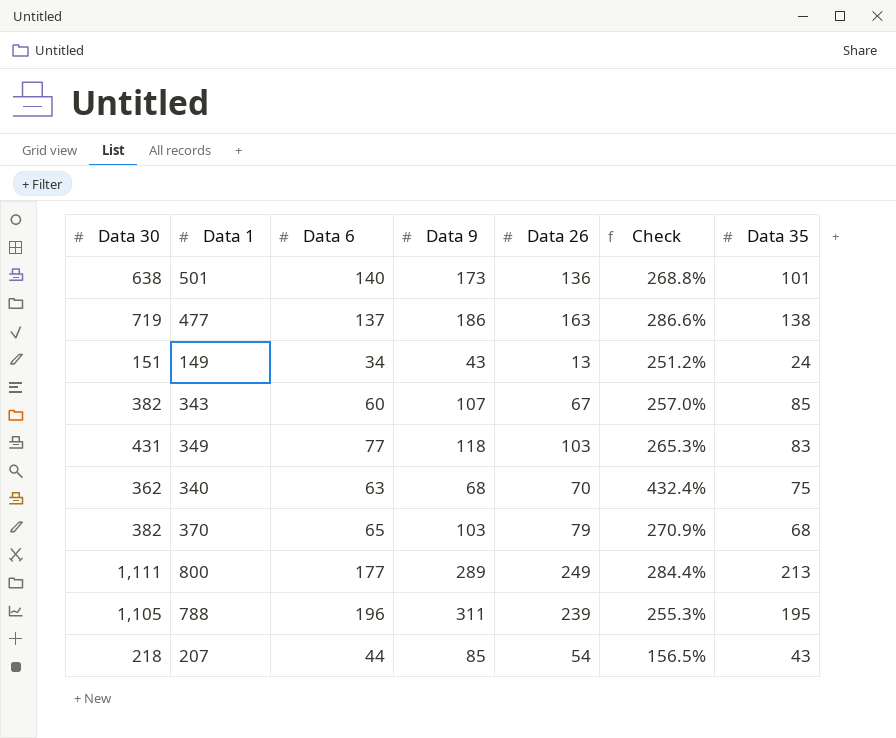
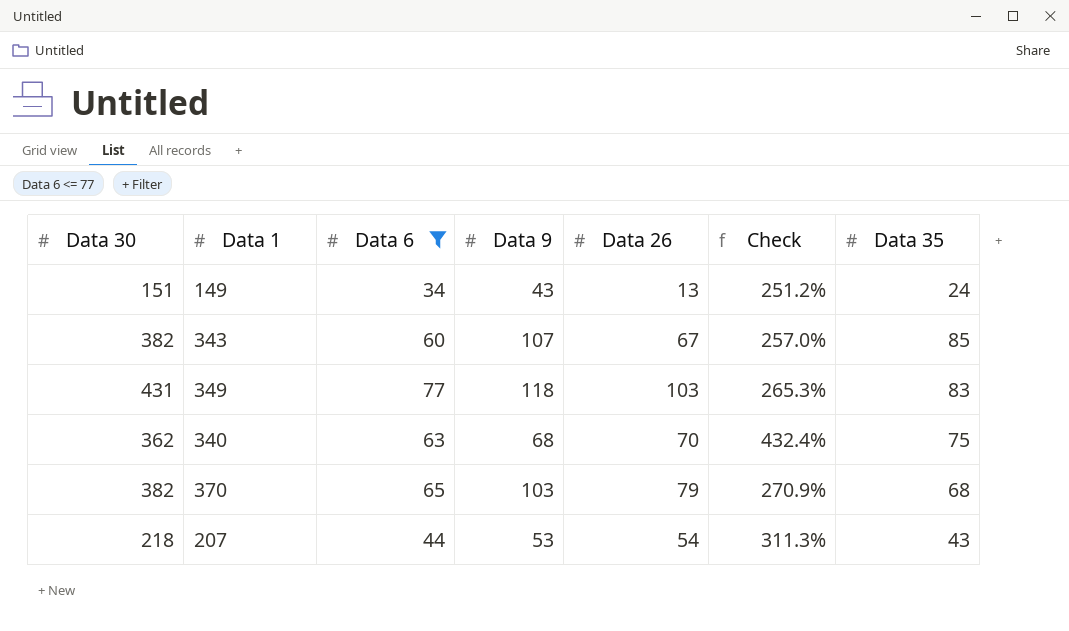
filter: none -> Data 6 <= 77
207 | Data 9: 85 -> 53
207 | Check: 156.5% -> 311.3%

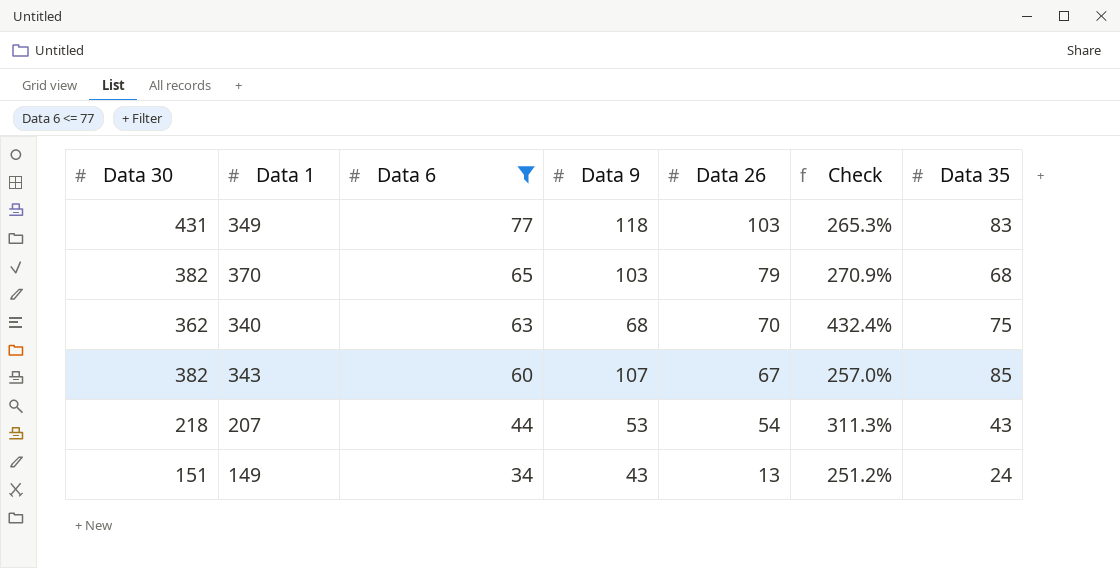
row order: none -> Data 6 descending

